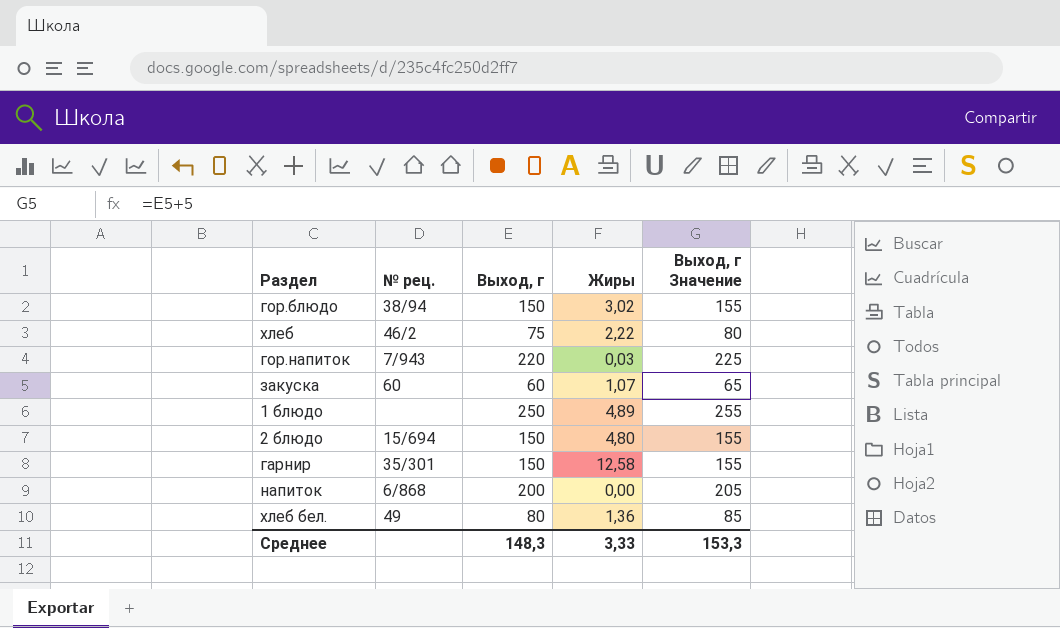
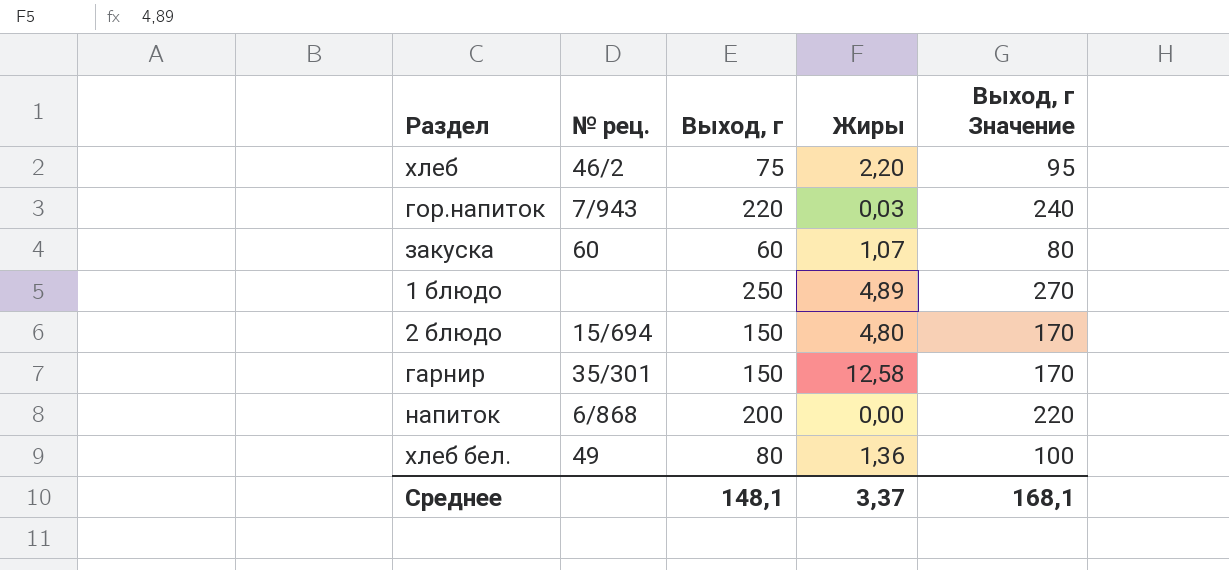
column Выход, г Значение | formula: [Выход, г] + 5 -> [Выход, г] + 20
row гор.блюдо: 38/94 | 150 | 3,02 | 155 -> none
хлеб | Жиры: 2,22 -> 2,20
Среднее | Выход, г: 148,3 -> 148,1
Среднее | Жиры: 3,33 -> 3,37
Среднее | Выход, г Значение: 153,3 -> 168,1

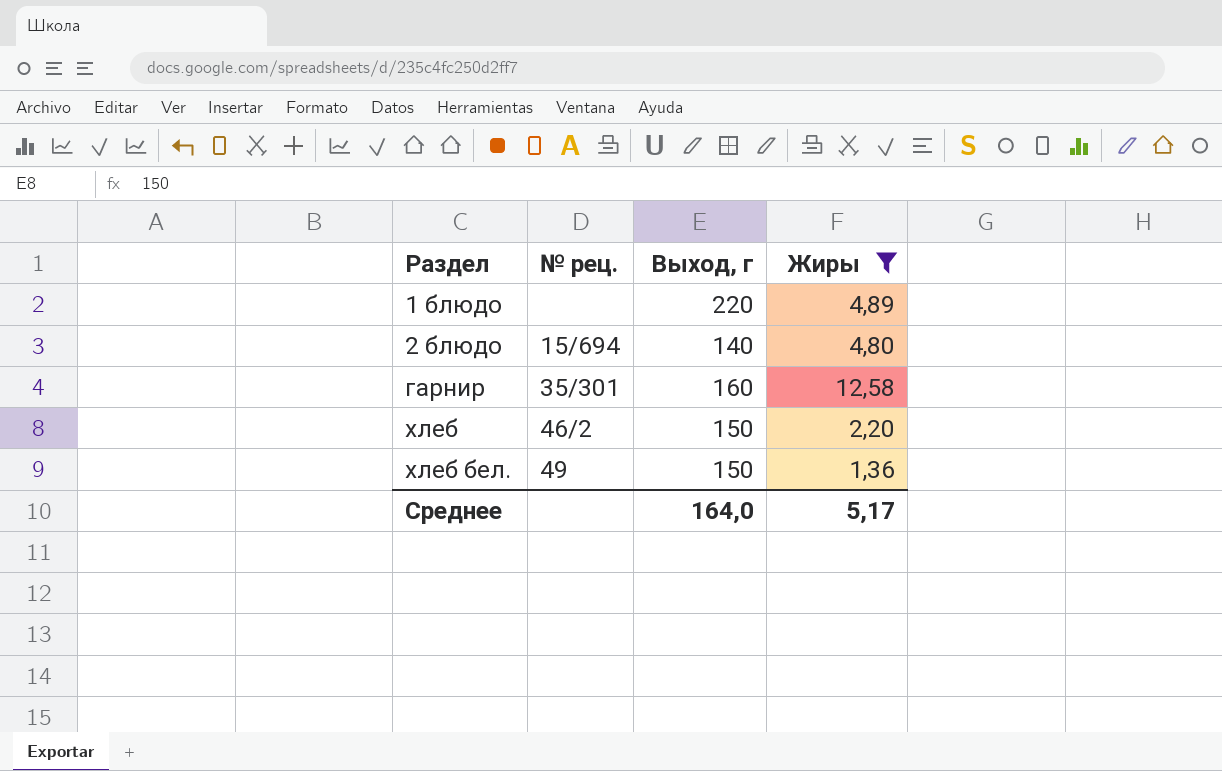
filter: none -> Жиры >= 1,36
row order: none -> Раздел ascending
column Выход, г Значение | formula: [Выход, г] + 20 -> none
1 блюдо | Выход, г: 250 -> 220
2 блюдо | Выход, г: 150 -> 140
гарнир | Выход, г: 150 -> 160
хлеб | Выход, г: 75 -> 150
хлеб бел. | Выход, г: 80 -> 150
Среднее | Выход, г: 148,1 -> 164,0
Среднее | Жиры: 3,37 -> 5,17

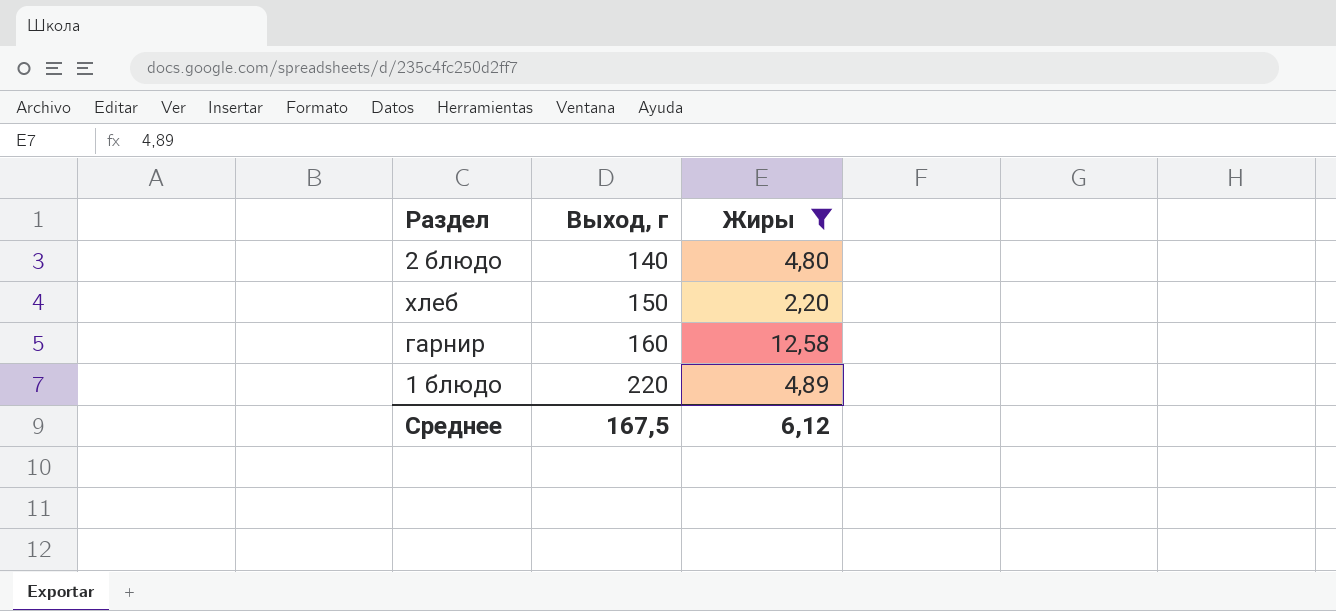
row order: Раздел ascending -> Выход, г ascending
column № рец. | position: 2 -> none
row хлеб бел.: 49 | 150 | 1,36 -> none
Среднее | Выход, г: 164,0 -> 167,5
Среднее | Жиры: 5,17 -> 6,12

